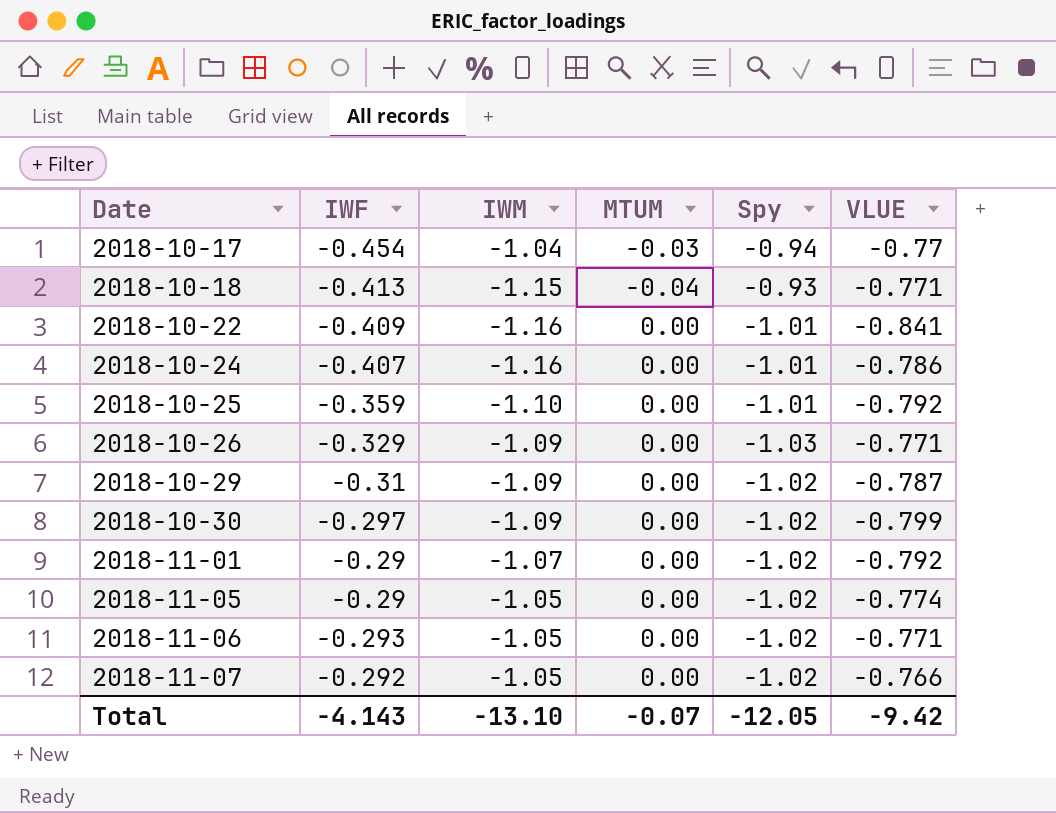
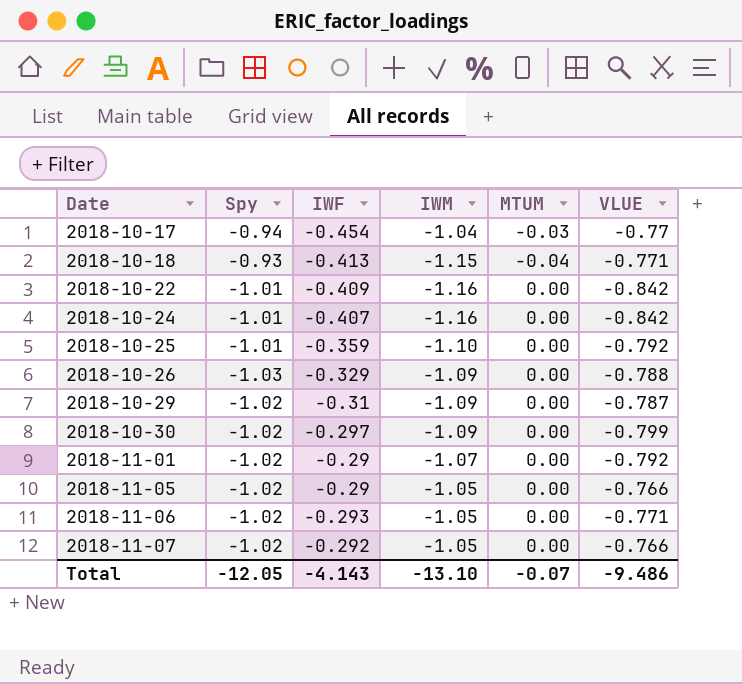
column Spy | position: 5 -> 2
2018-10-22 | VLUE: -0.841 -> -0.842
2018-10-24 | VLUE: -0.786 -> -0.842
2018-10-26 | VLUE: -0.771 -> -0.788
2018-11-05 | VLUE: -0.774 -> -0.766
Total | VLUE: -9.42 -> -9.486

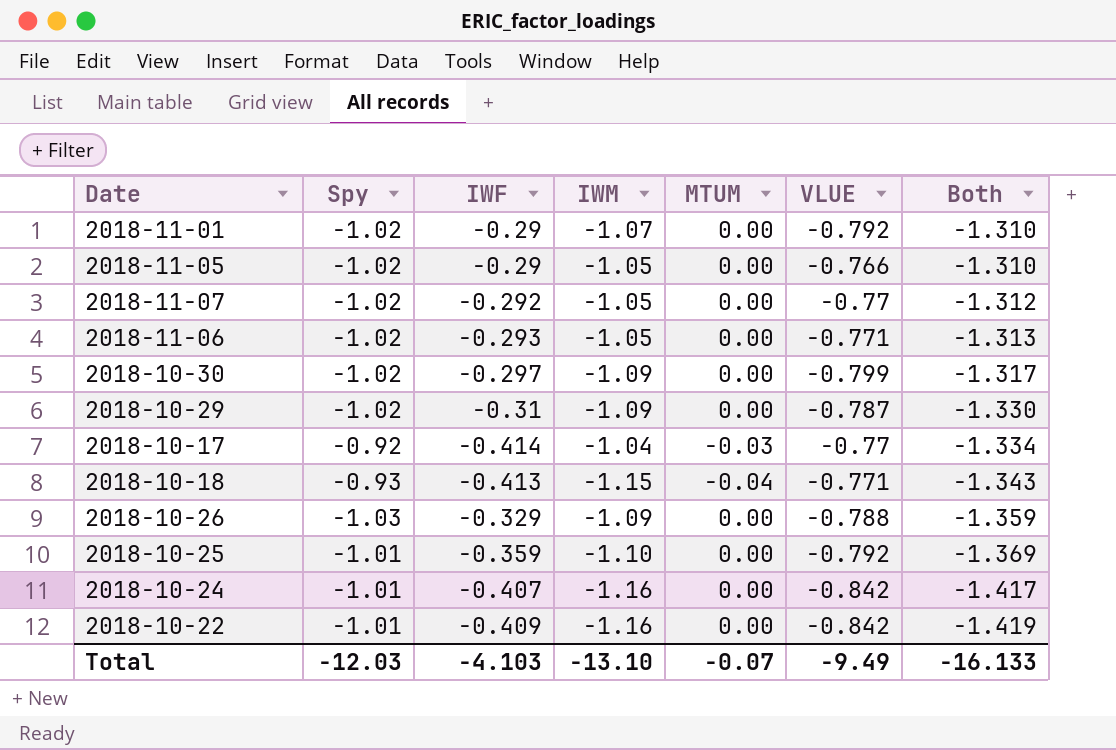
row order: Date ascending -> Both descending
column Both | formula: none -> [Spy] + [IWF]
2018-11-07 | VLUE: -0.766 -> -0.77
2018-10-17 | Spy: -0.94 -> -0.92
2018-10-17 | IWF: -0.454 -> -0.414
Total | Spy: -12.05 -> -12.03
Total | IWF: -4.143 -> -4.103
Total | VLUE: -9.486 -> -9.49

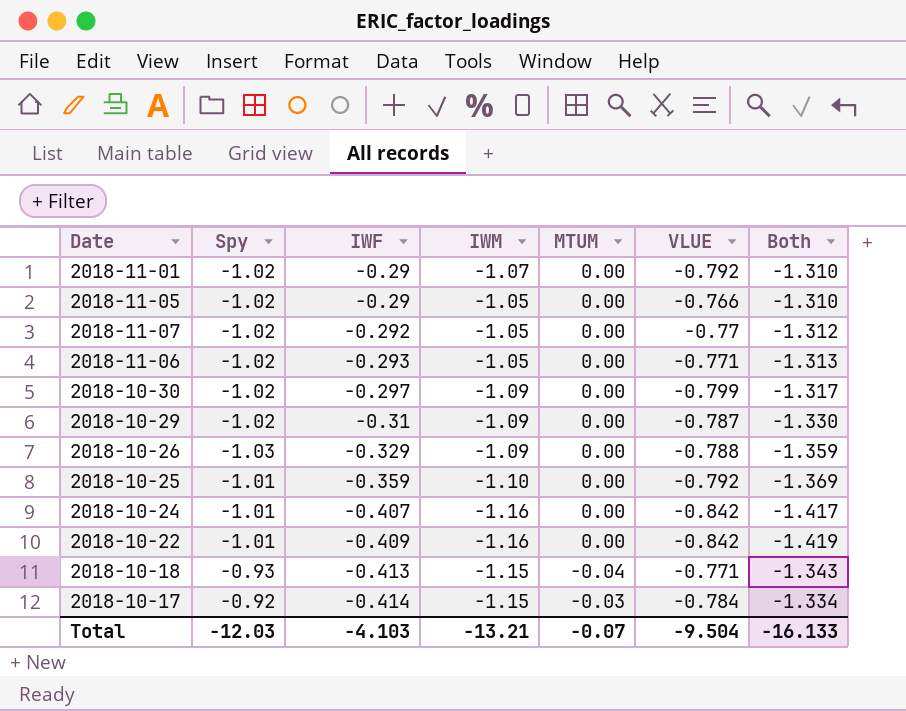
row order: Both descending -> IWF descending
2018-10-17 | IWM: -1.04 -> -1.15
2018-10-17 | VLUE: -0.77 -> -0.784
Total | IWM: -13.10 -> -13.21
Total | VLUE: -9.49 -> -9.504

